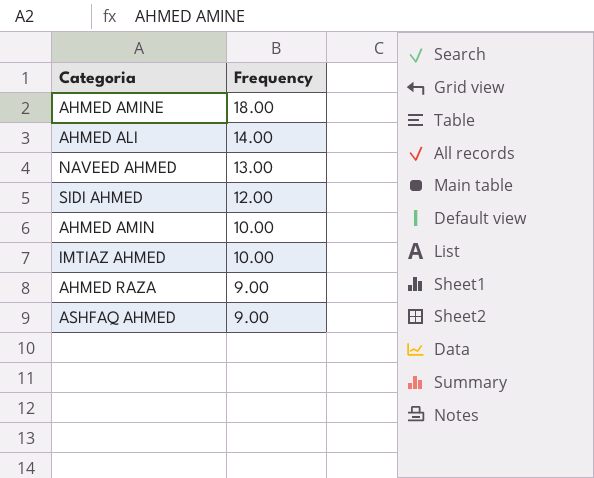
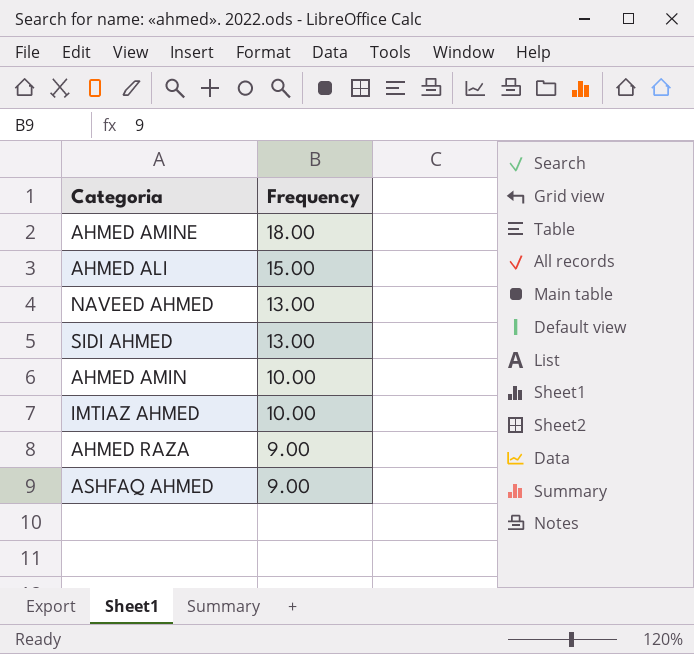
AHMED ALI | Frequency: 14.00 -> 15.00
SIDI AHMED | Frequency: 12.00 -> 13.00

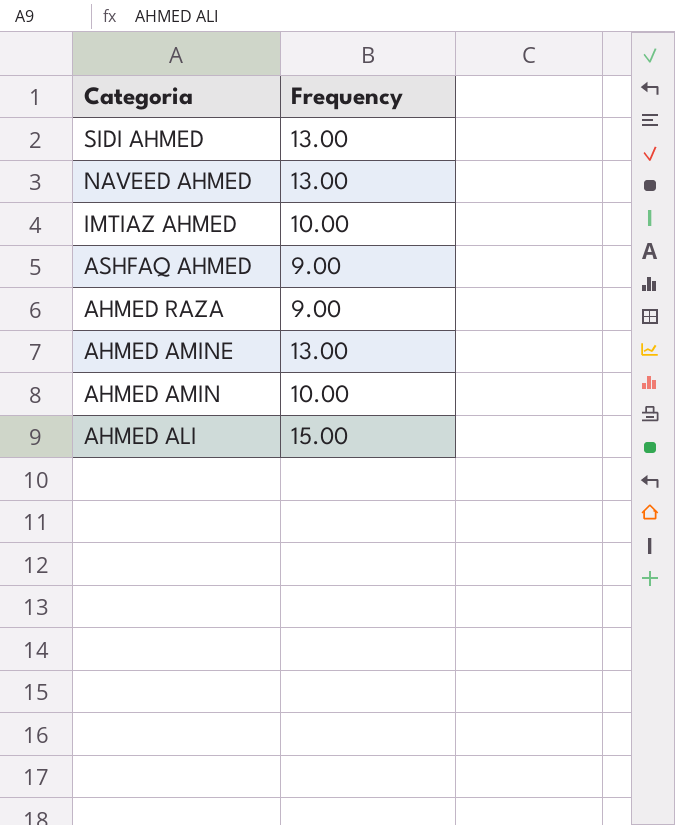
row order: Frequency descending -> Categoria descending
AHMED AMINE | Frequency: 18.00 -> 13.00

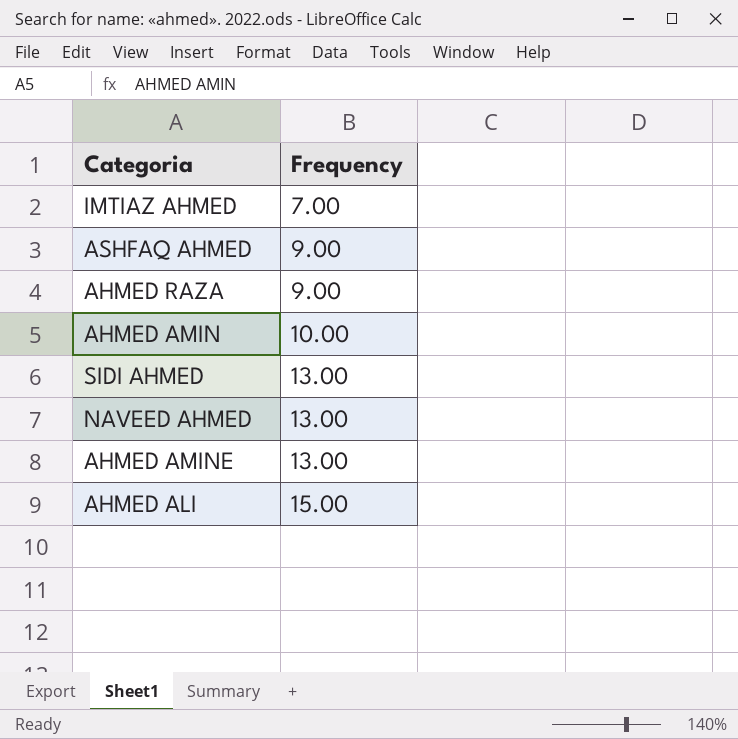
row order: Categoria descending -> Frequency ascending
IMTIAZ AHMED | Frequency: 10.00 -> 7.00

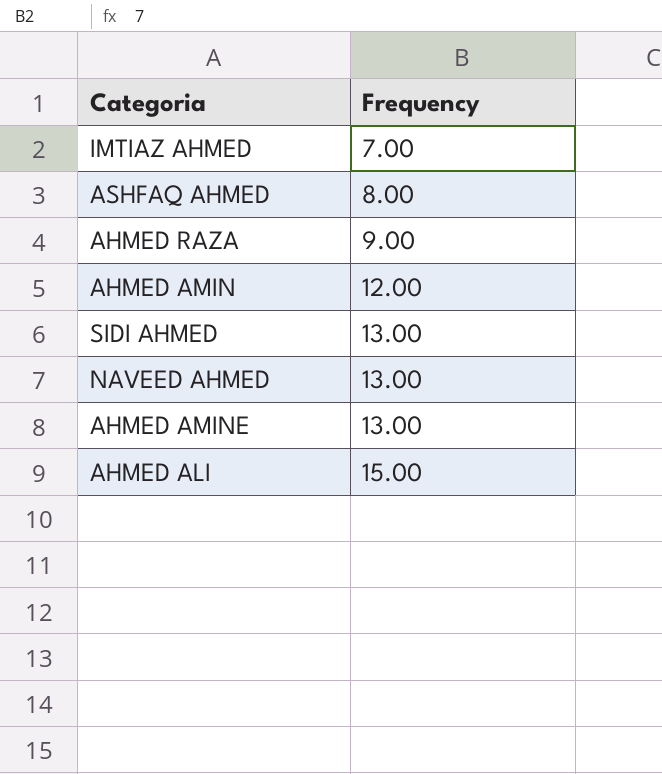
ASHFAQ AHMED | Frequency: 9.00 -> 8.00
AHMED AMIN | Frequency: 10.00 -> 12.00

